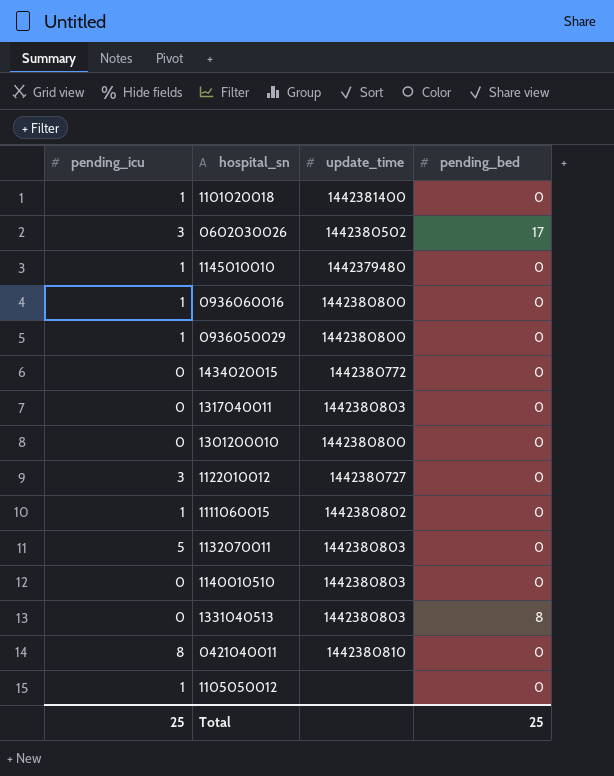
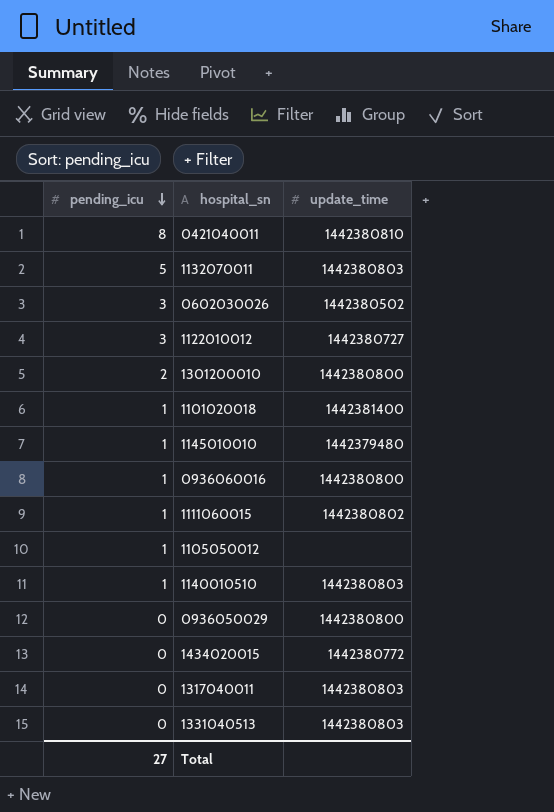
row order: none -> pending_icu descending
column pending_bed | position: 4 -> none
1301200010 | pending_icu: 0 -> 2
1140010510 | pending_icu: 0 -> 1
0936050029 | pending_icu: 1 -> 0
Total | pending_icu: 25 -> 27

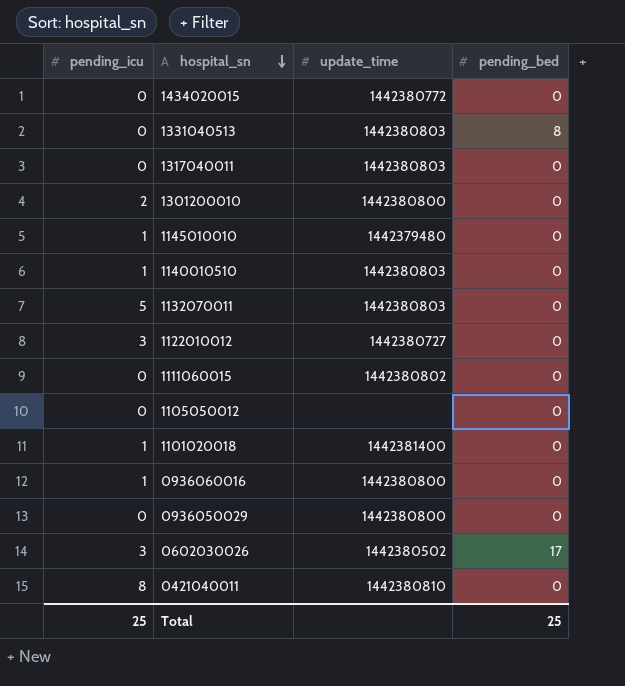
row order: pending_icu descending -> hospital_sn descending
column pending_bed | position: none -> 4
1111060015 | pending_icu: 1 -> 0
1105050012 | pending_icu: 1 -> 0
Total | pending_icu: 27 -> 25

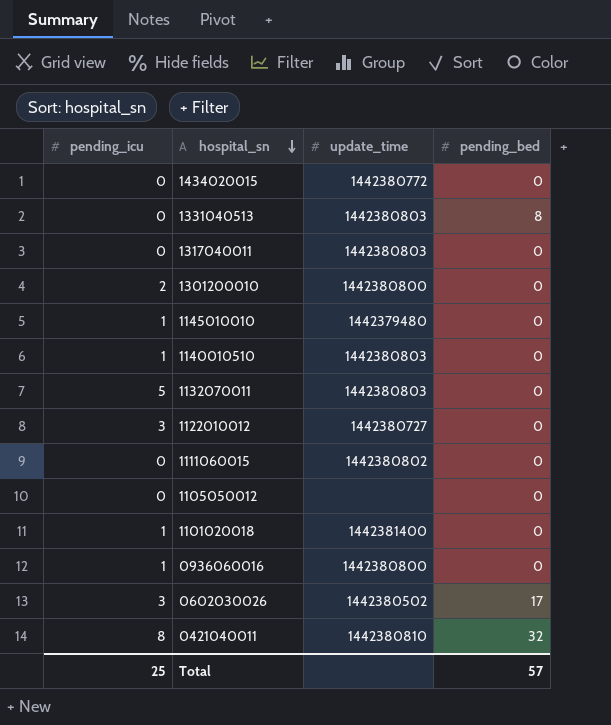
row 0936050029: 0 | 1442380800 | 0 -> none
0421040011 | pending_bed: 0 -> 32
Total | pending_bed: 25 -> 57

